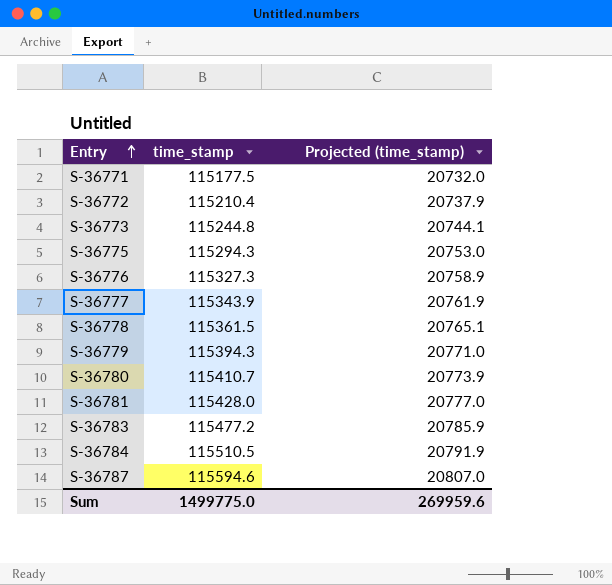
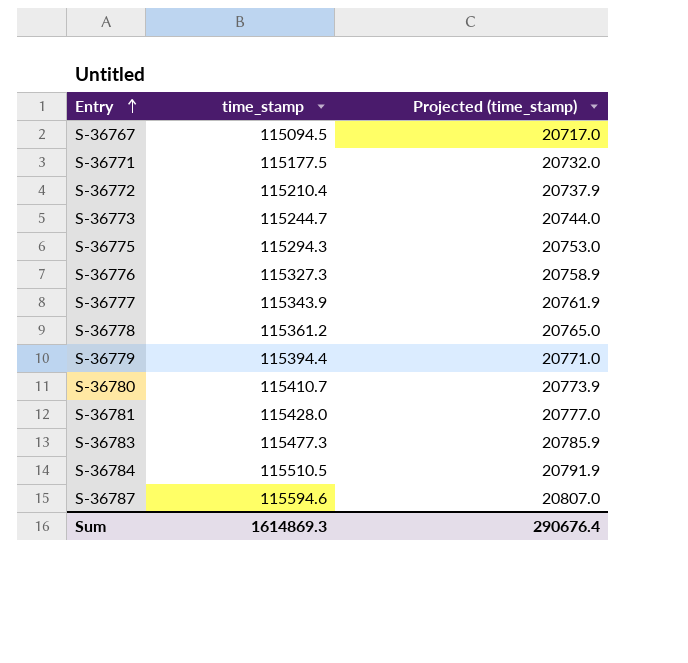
row S-36767: none -> 115094.5 | 20717.0
S-36773 | time_stamp: 115244.8 -> 115244.7
S-36773 | Projected (time_stamp): 20744.1 -> 20744.0
S-36778 | time_stamp: 115361.5 -> 115361.2
S-36778 | Projected (time_stamp): 20765.1 -> 20765.0
S-36779 | time_stamp: 115394.3 -> 115394.4
S-36783 | time_stamp: 115477.2 -> 115477.3
Sum | time_stamp: 1499775.0 -> 1614869.3
Sum | Projected (time_stamp): 269959.6 -> 290676.4

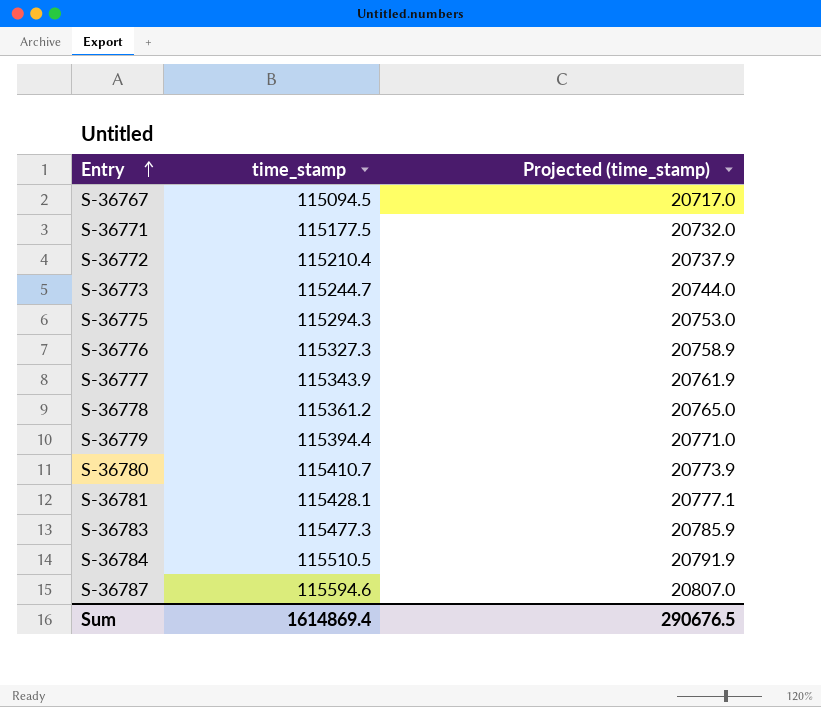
S-36781 | time_stamp: 115428.0 -> 115428.1
S-36781 | Projected (time_stamp): 20777.0 -> 20777.1
Sum | time_stamp: 1614869.3 -> 1614869.4
Sum | Projected (time_stamp): 290676.4 -> 290676.5

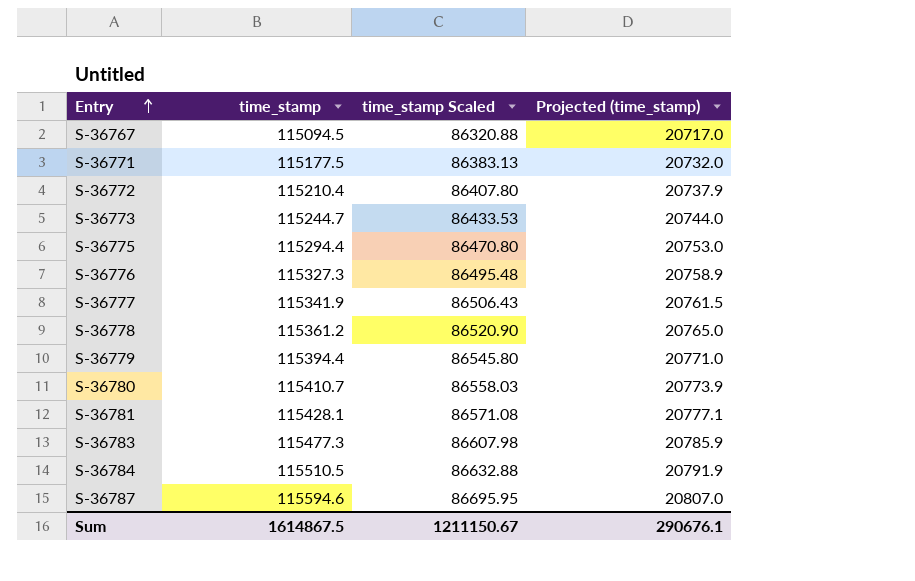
column time_stamp Scaled | formula: none -> [time_stamp] * 0.75
S-36775 | time_stamp: 115294.3 -> 115294.4
S-36777 | time_stamp: 115343.9 -> 115341.9
S-36777 | Projected (time_stamp): 20761.9 -> 20761.5
Sum | time_stamp: 1614869.4 -> 1614867.5
Sum | Projected (time_stamp): 290676.5 -> 290676.1

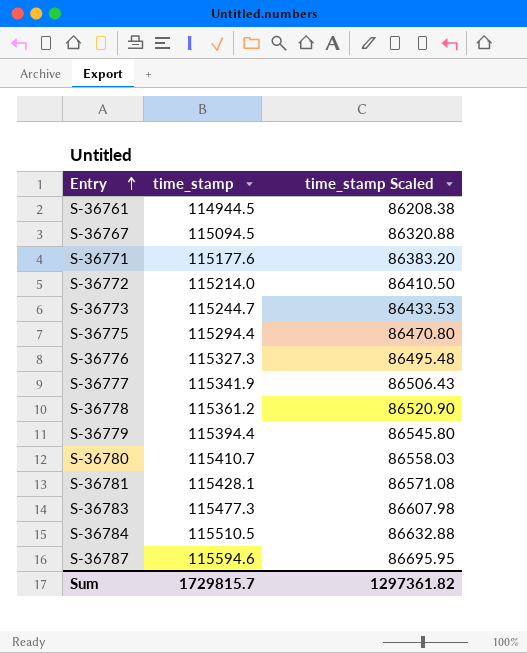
column Projected (time_stamp) | formula: [time_stamp] * 0.18 -> none
row S-36761: none -> 114944.5 | 86208.38
S-36771 | time_stamp: 115177.5 -> 115177.6
S-36771 | time_stamp Scaled: 86383.13 -> 86383.20
S-36772 | time_stamp: 115210.4 -> 115214.0
S-36772 | time_stamp Scaled: 86407.80 -> 86410.50
Sum | time_stamp: 1614867.5 -> 1729815.7
Sum | time_stamp Scaled: 1211150.67 -> 1297361.82

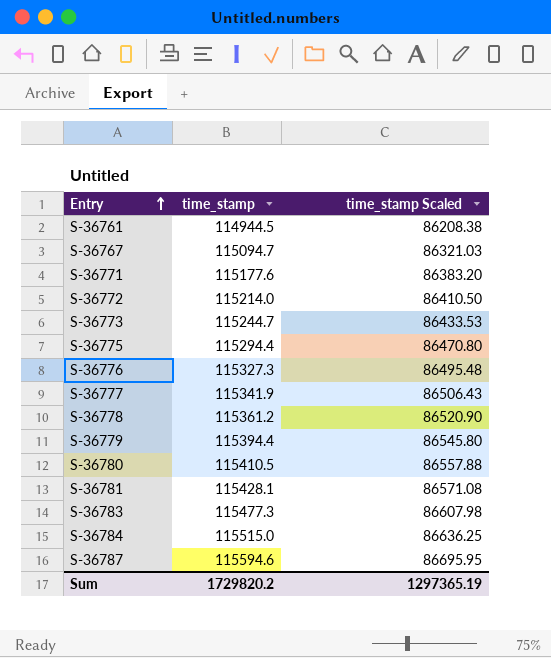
S-36767 | time_stamp: 115094.5 -> 115094.7
S-36767 | time_stamp Scaled: 86320.88 -> 86321.03
S-36780 | time_stamp: 115410.7 -> 115410.5
S-36780 | time_stamp Scaled: 86558.03 -> 86557.88
S-36784 | time_stamp: 115510.5 -> 115515.0
S-36784 | time_stamp Scaled: 86632.88 -> 86636.25
Sum | time_stamp: 1729815.7 -> 1729820.2
Sum | time_stamp Scaled: 1297361.82 -> 1297365.19

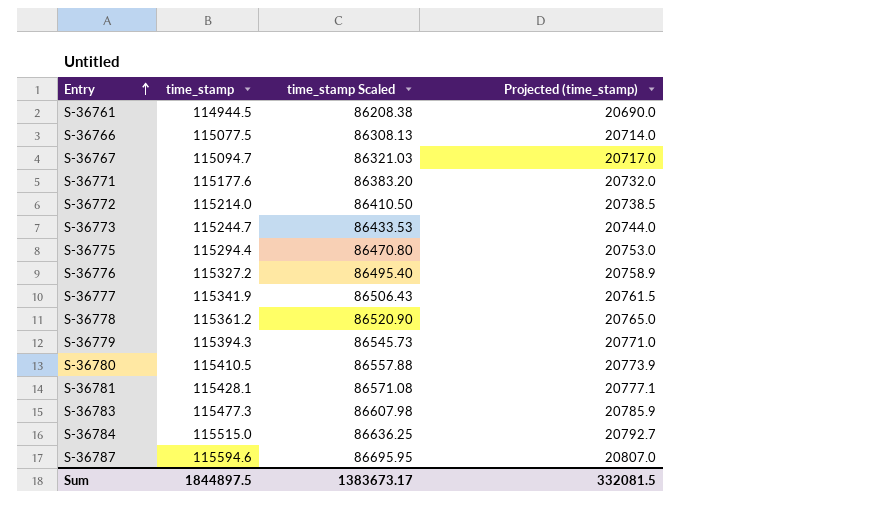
column Projected (time_stamp) | formula: none -> [time_stamp] * 0.18
row S-36766: none -> 115077.5 | 86308.13 | 20714.0
S-36776 | time_stamp: 115327.3 -> 115327.2
S-36776 | time_stamp Scaled: 86495.48 -> 86495.40
S-36779 | time_stamp: 115394.4 -> 115394.3
S-36779 | time_stamp Scaled: 86545.80 -> 86545.73
Sum | time_stamp: 1729820.2 -> 1844897.5
Sum | time_stamp Scaled: 1297365.19 -> 1383673.17

